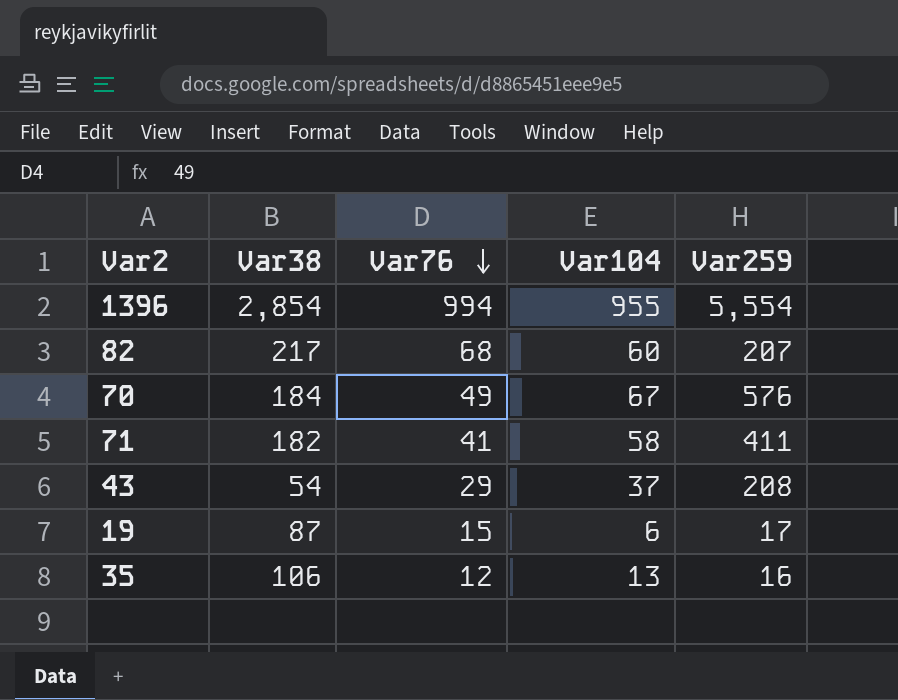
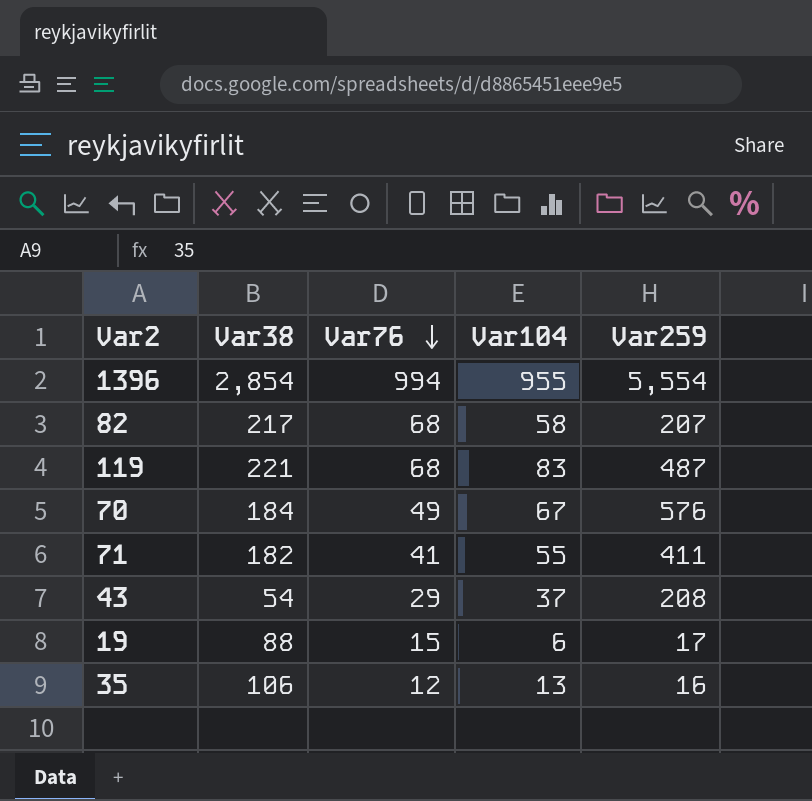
82 | Var104: 60 -> 58
row 119: none -> 221 | 68 | 83 | 487
71 | Var104: 58 -> 55
19 | Var38: 87 -> 88

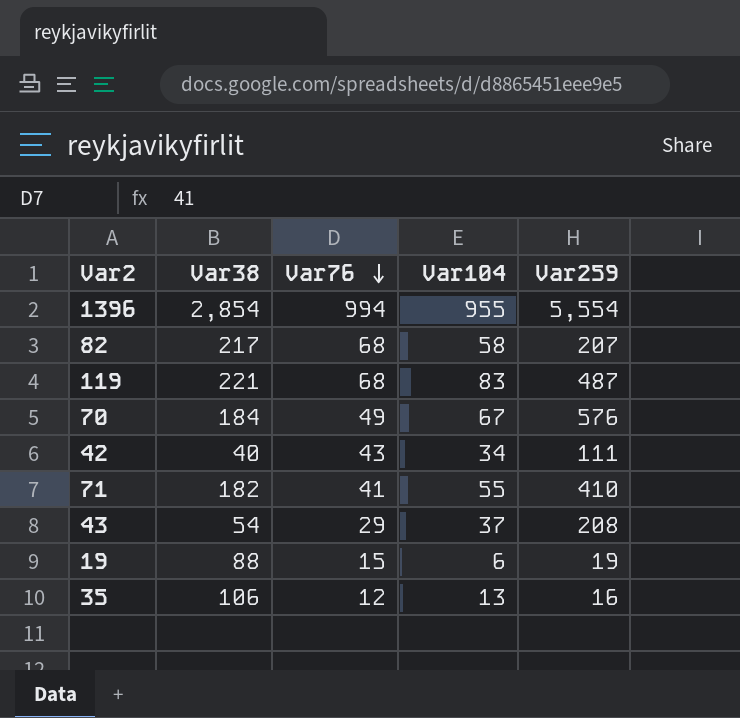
row 42: none -> 40 | 43 | 34 | 111
71 | Var259: 411 -> 410
19 | Var259: 17 -> 19

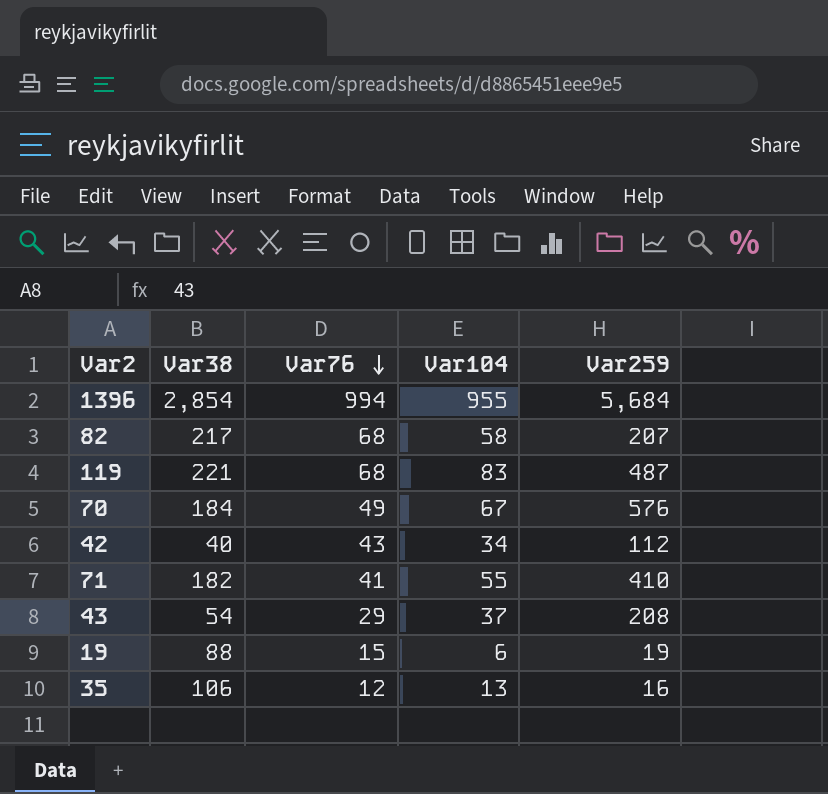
1396 | Var259: 5,554 -> 5,684
42 | Var259: 111 -> 112

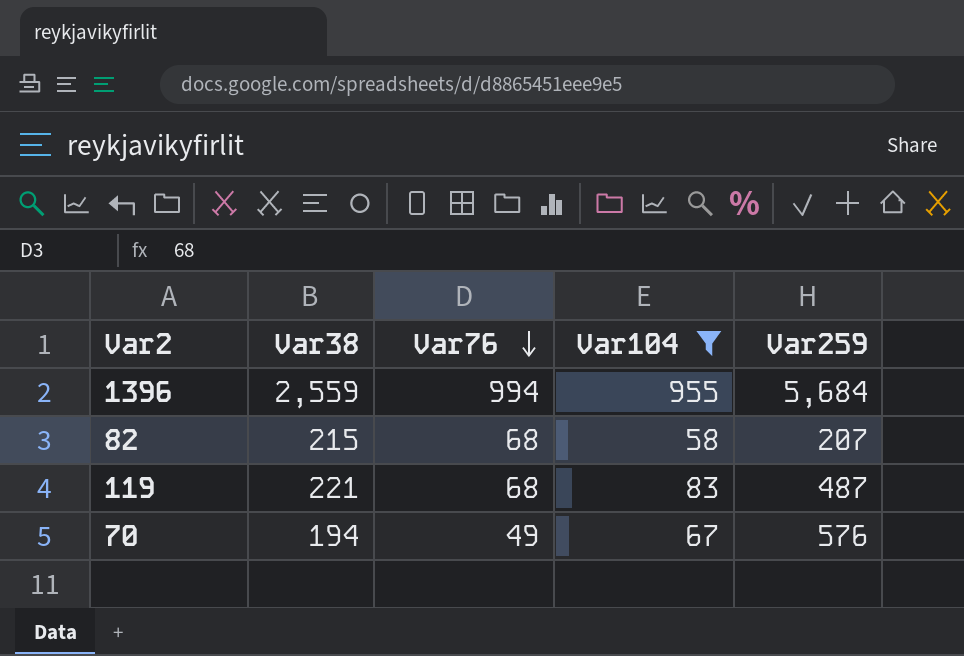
filter: none -> Var104 >= 58
1396 | Var38: 2,854 -> 2,559
82 | Var38: 217 -> 215
70 | Var38: 184 -> 194

